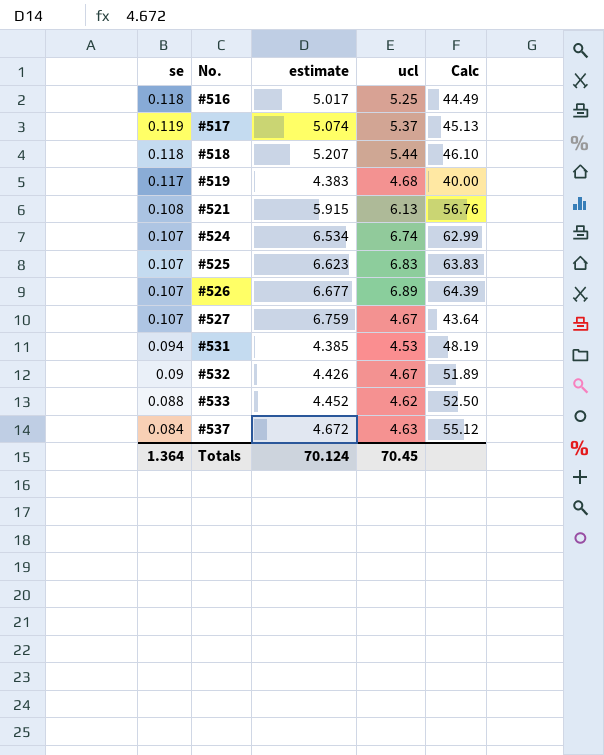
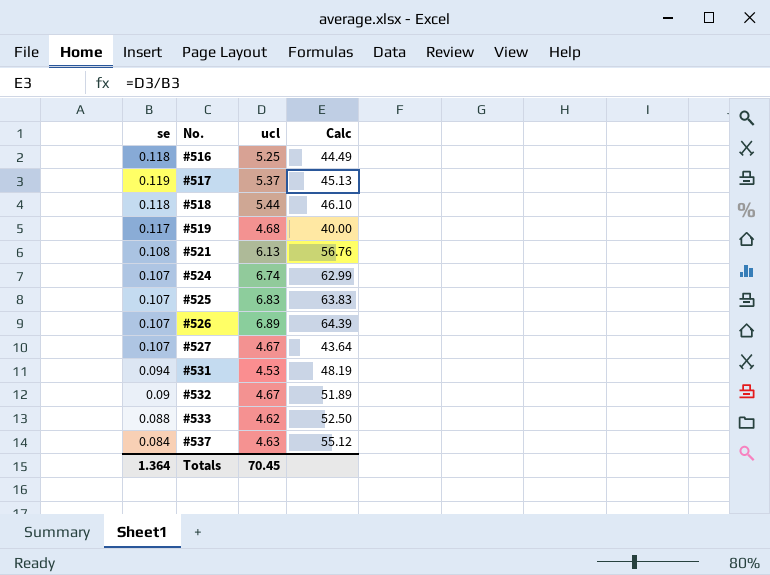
column estimate | position: 3 -> none

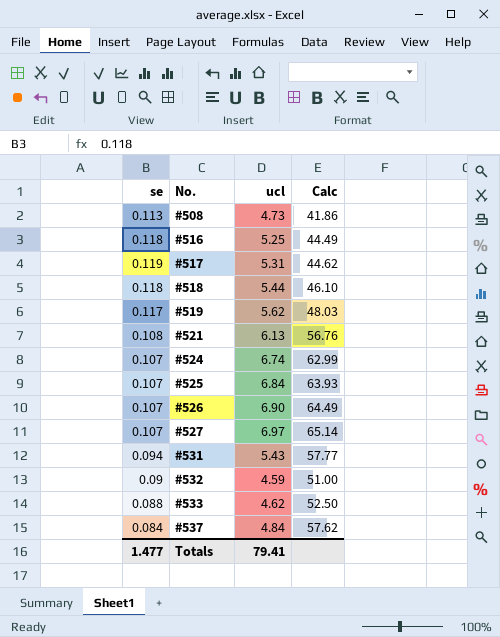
row #508: none -> 0.113 | 4.73 | 41.86
#517 | ucl: 5.37 -> 5.31
#517 | Calc: 45.13 -> 44.62
#519 | ucl: 4.68 -> 5.62
#519 | Calc: 40.00 -> 48.03
#525 | ucl: 6.83 -> 6.84
#525 | Calc: 63.83 -> 63.93
#526 | ucl: 6.89 -> 6.90
#526 | Calc: 64.39 -> 64.49
#527 | ucl: 4.67 -> 6.97
#527 | Calc: 43.64 -> 65.14
#531 | ucl: 4.53 -> 5.43
#531 | Calc: 48.19 -> 57.77
#532 | ucl: 4.67 -> 4.59
#532 | Calc: 51.89 -> 51.00
#537 | ucl: 4.63 -> 4.84
#537 | Calc: 55.12 -> 57.62
Totals | se: 1.364 -> 1.477
Totals | ucl: 70.45 -> 79.41

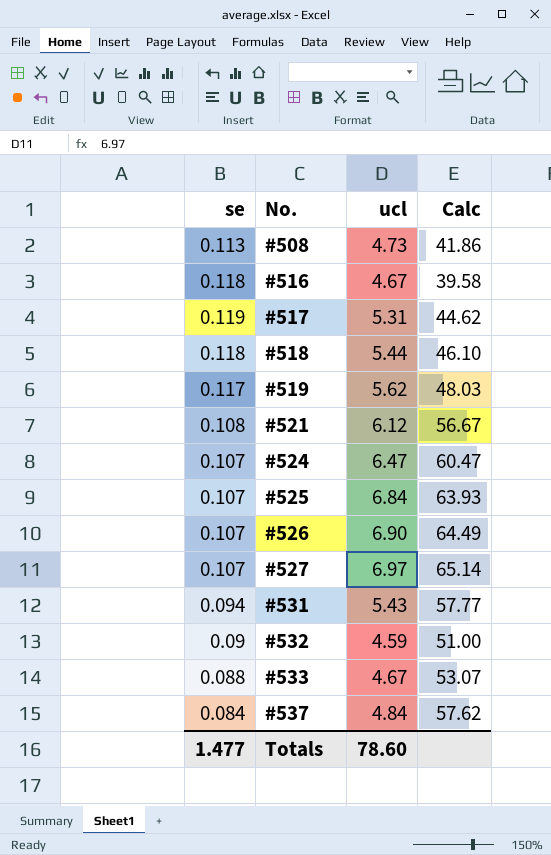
#516 | ucl: 5.25 -> 4.67
#516 | Calc: 44.49 -> 39.58
#521 | ucl: 6.13 -> 6.12
#521 | Calc: 56.76 -> 56.67
#524 | ucl: 6.74 -> 6.47
#524 | Calc: 62.99 -> 60.47
#533 | ucl: 4.62 -> 4.67
#533 | Calc: 52.50 -> 53.07
Totals | ucl: 79.41 -> 78.60

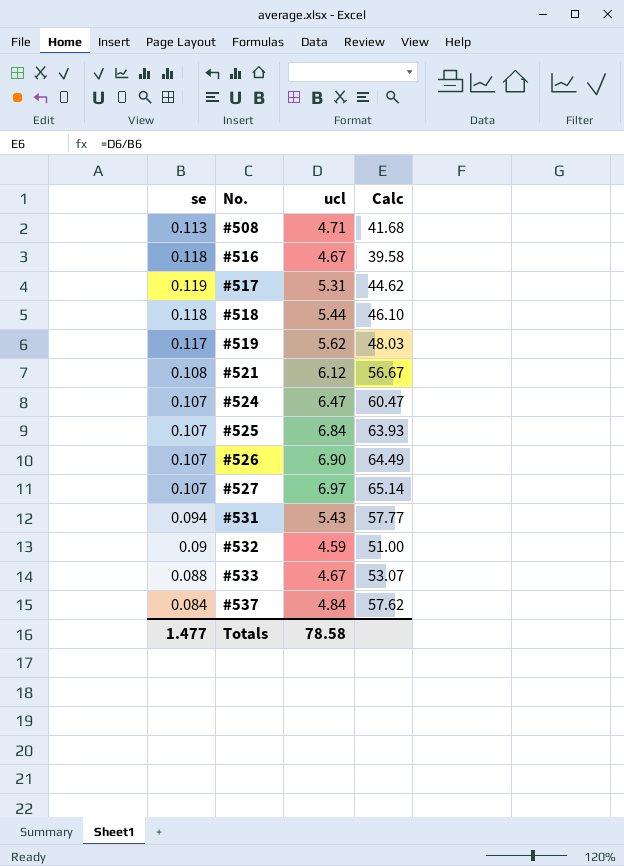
#508 | ucl: 4.73 -> 4.71
#508 | Calc: 41.86 -> 41.68
Totals | ucl: 78.60 -> 78.58

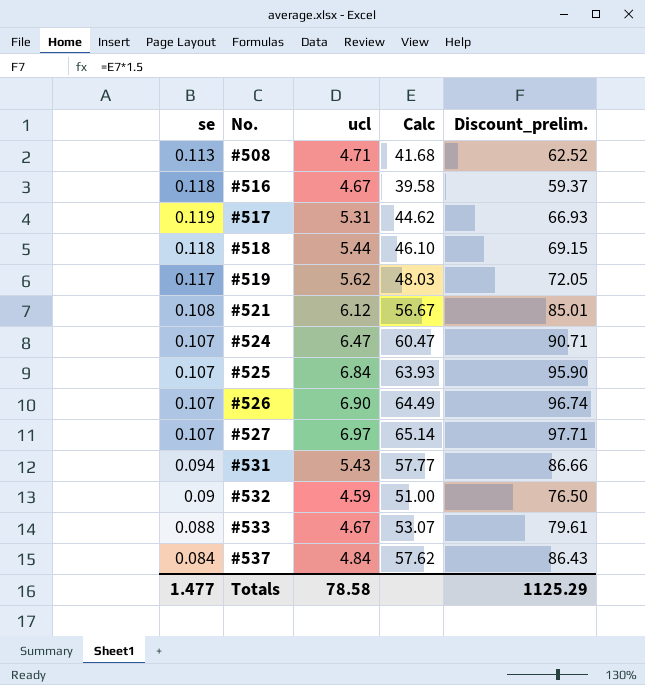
column Discount_prelim. | formula: none -> [Calc] * 1.5

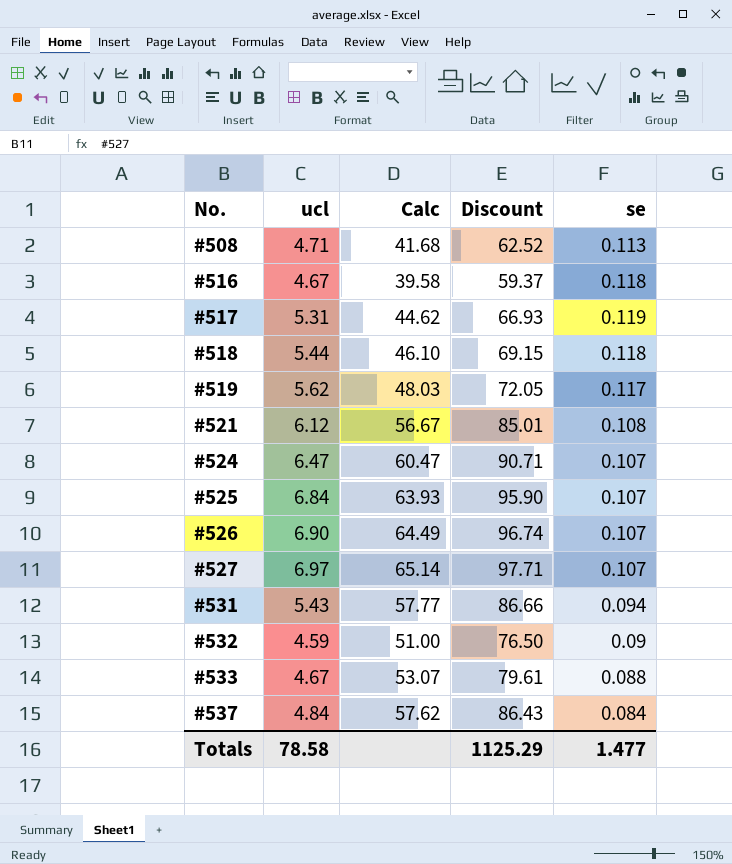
column name: Discount_prelim. -> Discount
column se | position: 1 -> 5

